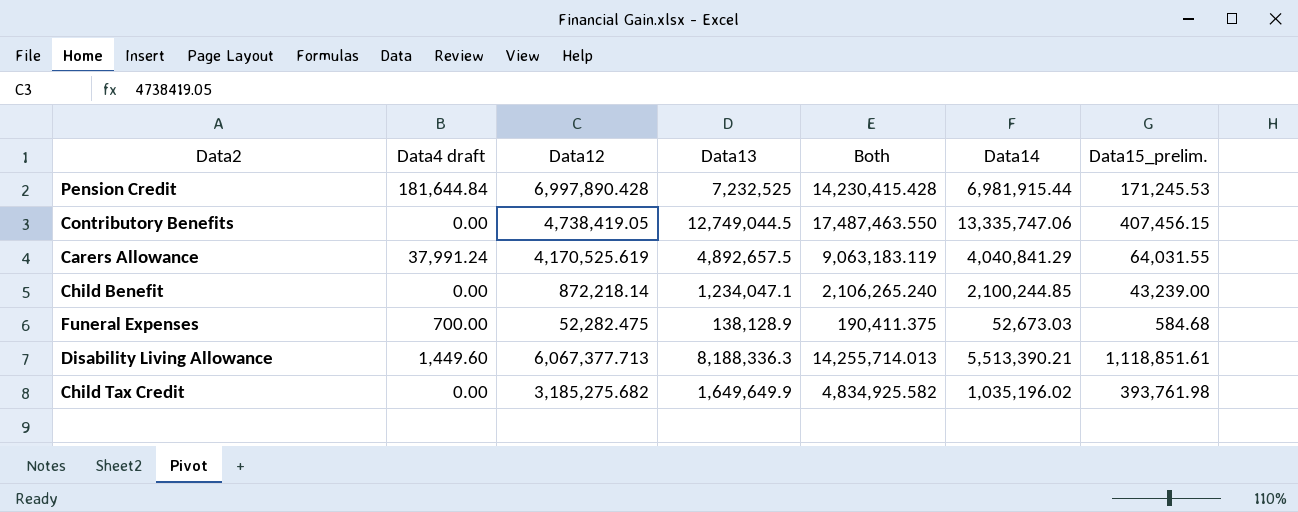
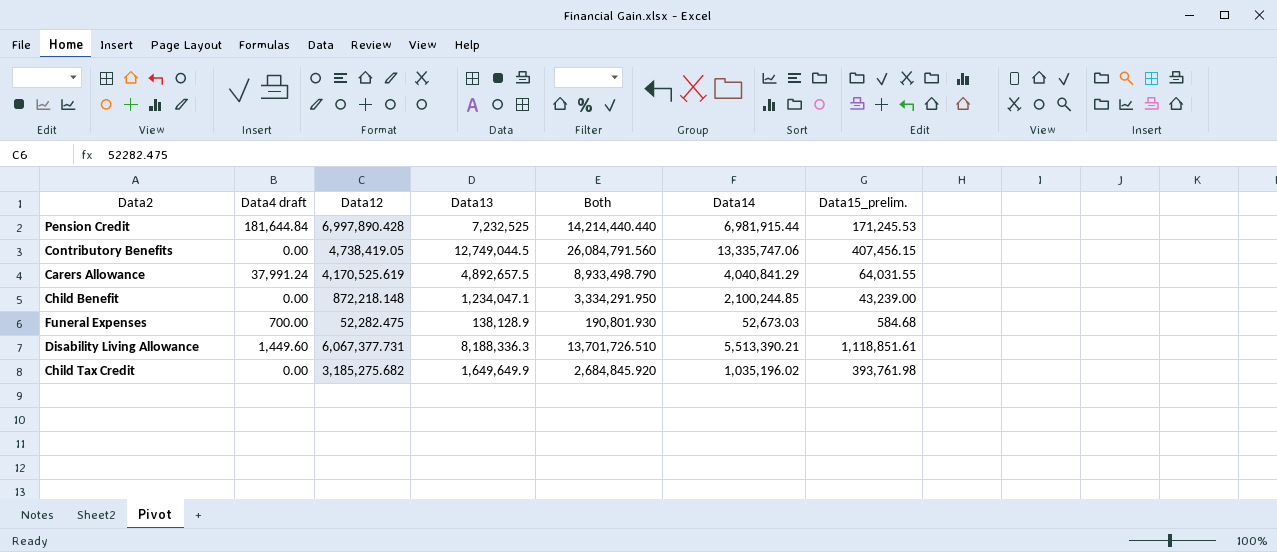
column Both | formula: [Data12] + [Data13] -> [Data13] + [Data14]
Child Benefit | Data12: 872,218.14 -> 872,218.148
Disability Living Allowance | Data12: 6,067,377.713 -> 6,067,377.731

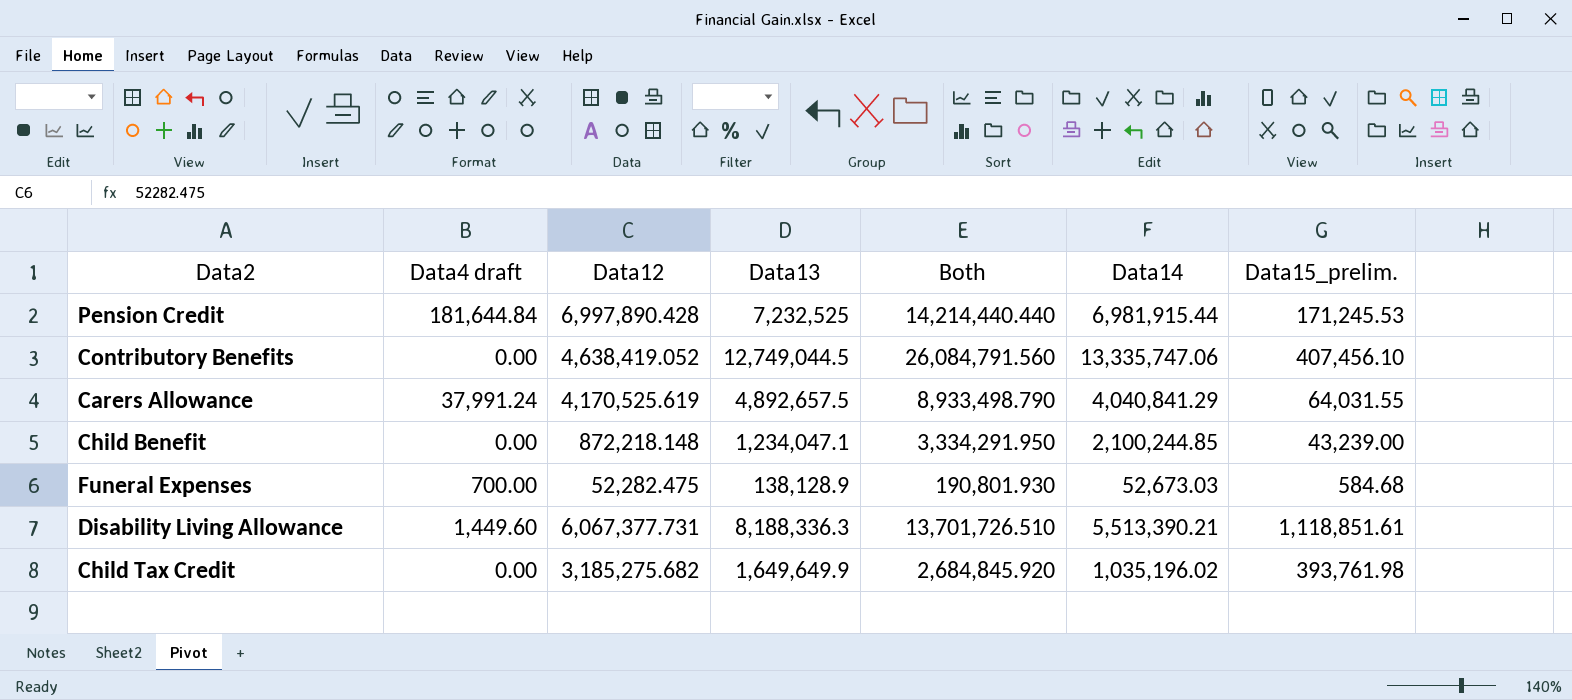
Contributory Benefits | Data12: 4,738,419.05 -> 4,638,419.052
Contributory Benefits | Data15_prelim.: 407,456.15 -> 407,456.10

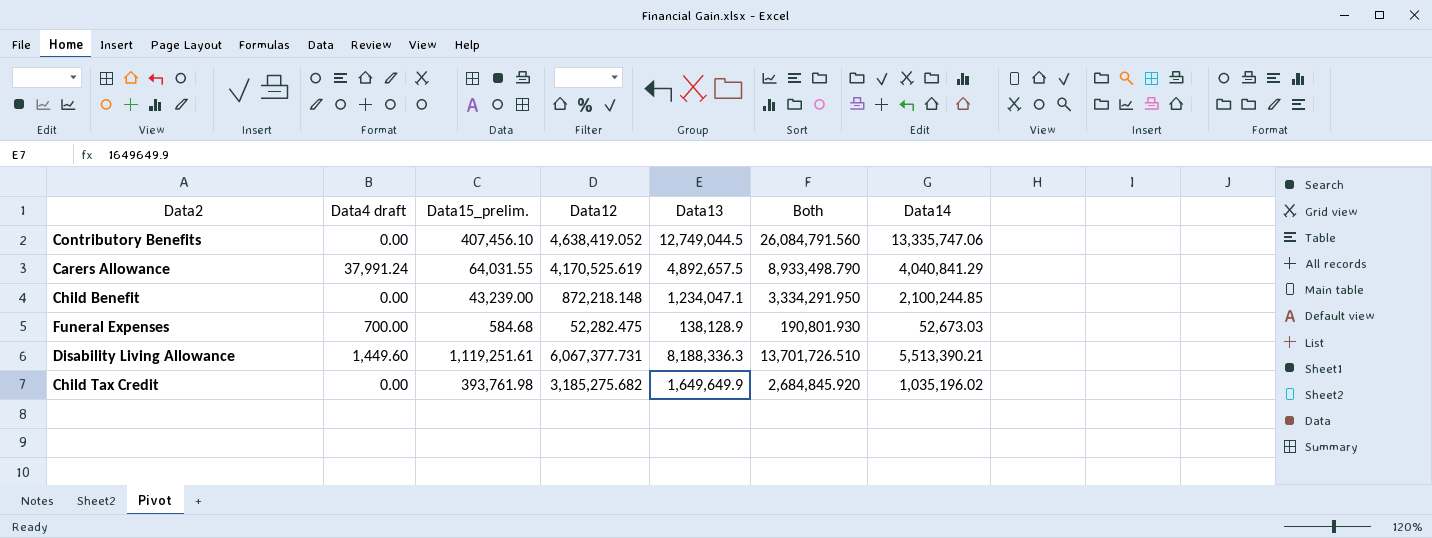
column Data15_prelim. | position: 7 -> 3
row Pension Credit: 181,644.84 | 6,997,890.428 | 7,232,525 | 14,214,440.440 | 6,981,915.44 | 171,245.53 -> none
Disability Living Allowance | Data15_prelim.: 1,118,851.61 -> 1,119,251.61

